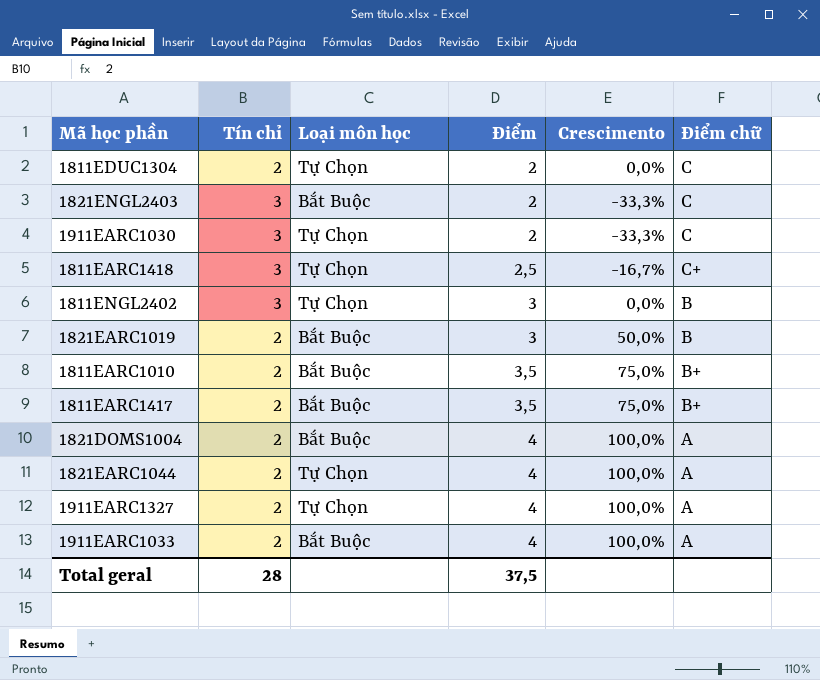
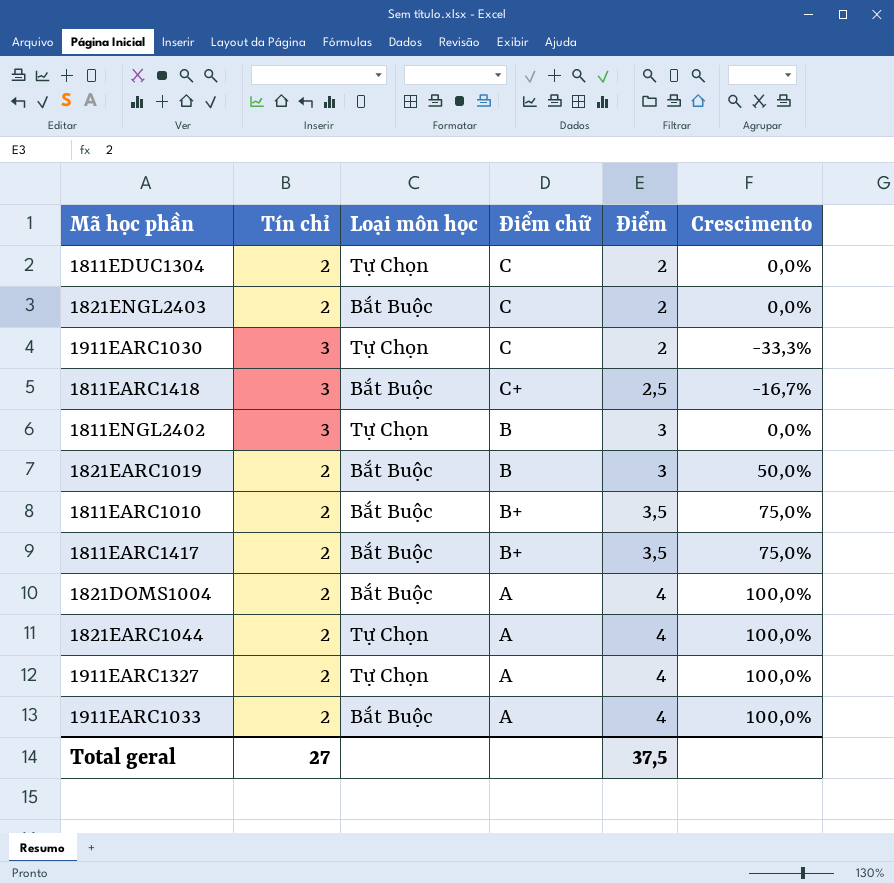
column Điểm chữ | position: 6 -> 4
1821ENGL2403 | Tín chỉ: 3 -> 2
1821ENGL2403 | Crescimento: -33,3% -> 0,0%
1811EARC1418 | Loại môn học: Tự Chọn -> Bắt Buộc
Total geral | Tín chỉ: 28 -> 27

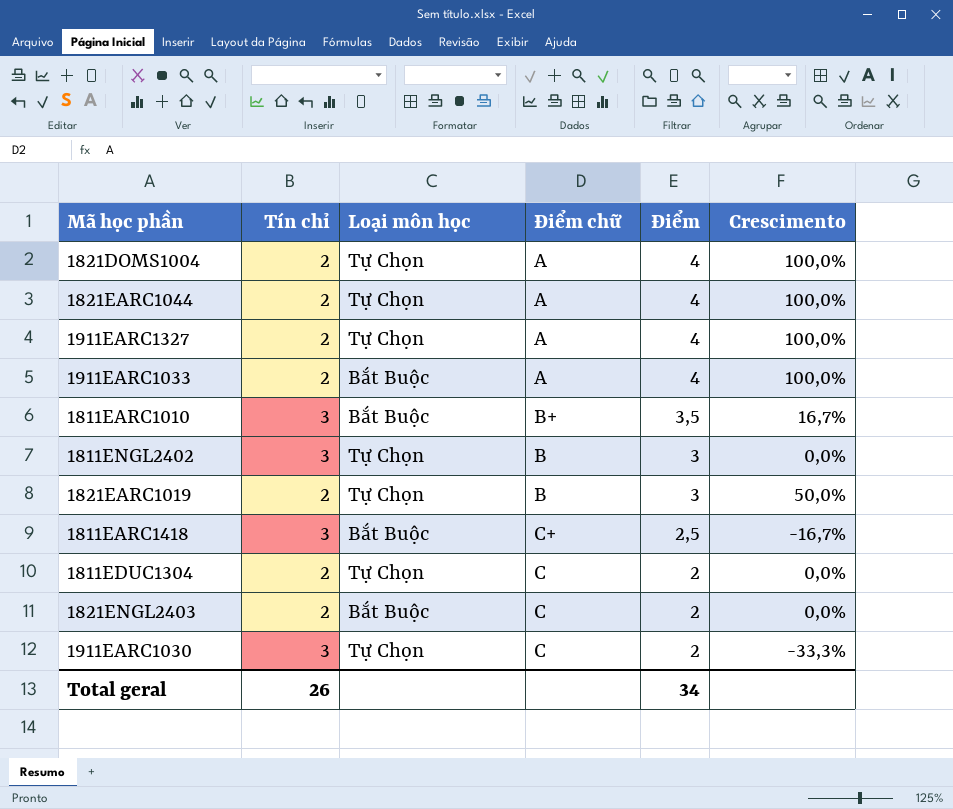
row order: Điểm ascending -> Điểm descending
row 1811EARC1417: 2 | Bắt Buộc | B+ | 3,5 | 75,0% -> none
1821DOMS1004 | Loại môn học: Bắt Buộc -> Tự Chọn
1811EARC1010 | Tín chỉ: 2 -> 3
1811EARC1010 | Crescimento: 75,0% -> 16,7%
1821EARC1019 | Loại môn học: Bắt Buộc -> Tự Chọn
Total geral | Tín chỉ: 27 -> 26
Total geral | Điểm: 37,5 -> 34

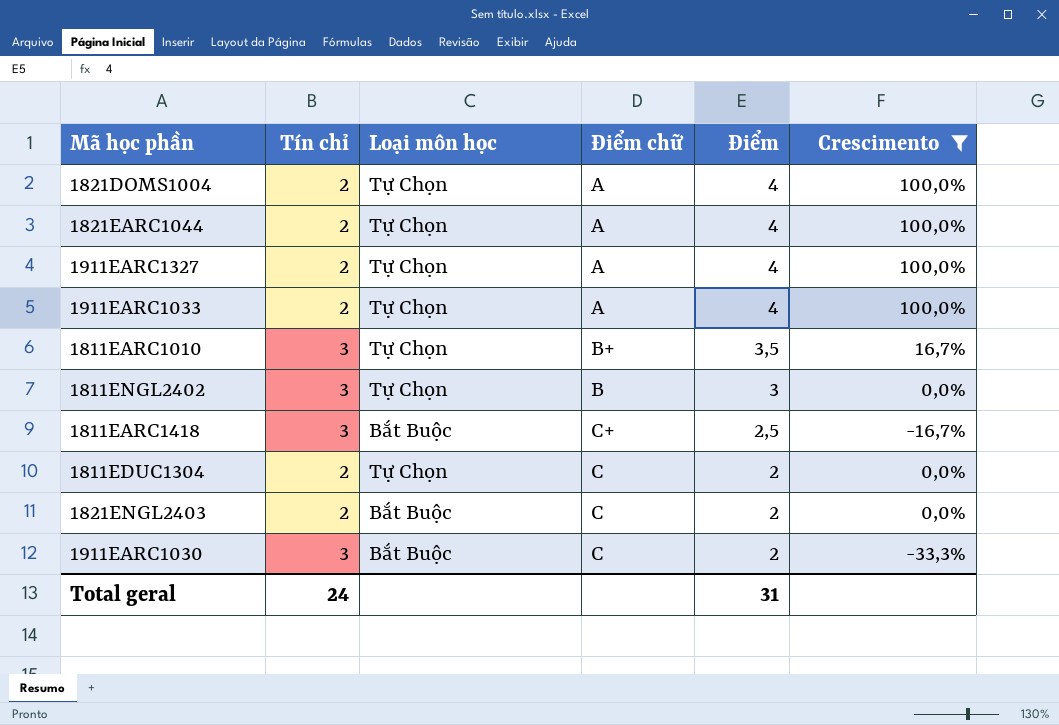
filter: none -> Crescimento != 50,0%
1911EARC1033 | Loại môn học: Bắt Buộc -> Tự Chọn
1811EARC1010 | Loại môn học: Bắt Buộc -> Tự Chọn
1911EARC1030 | Loại môn học: Tự Chọn -> Bắt Buộc
Total geral | Tín chỉ: 26 -> 24
Total geral | Điểm: 34 -> 31

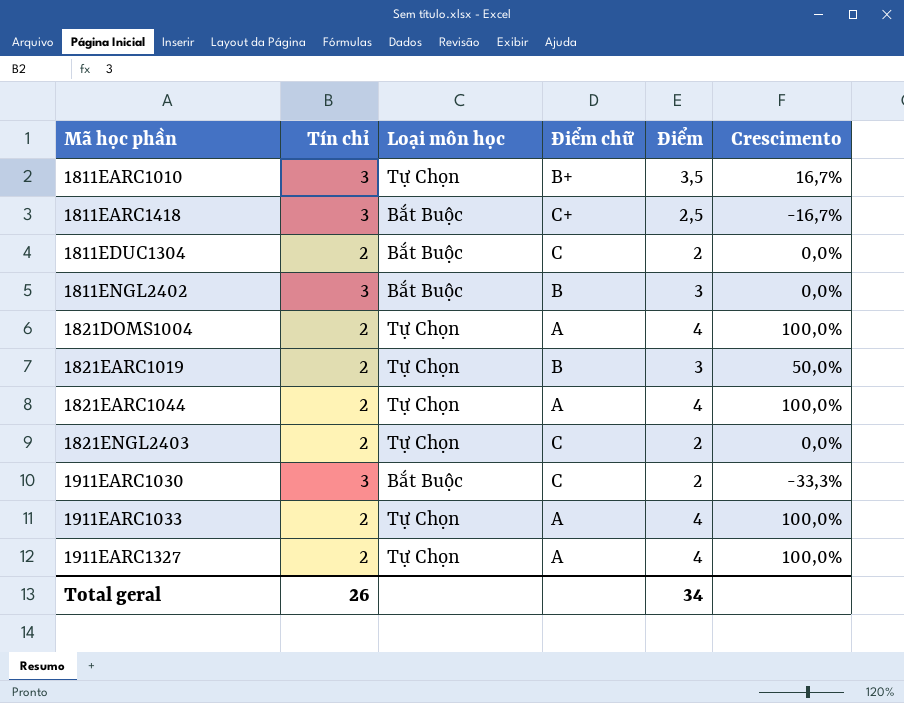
filter: Crescimento != 50,0% -> none
row order: Điểm descending -> Mã học phần ascending
1811EDUC1304 | Loại môn học: Tự Chọn -> Bắt Buộc
1811ENGL2402 | Loại môn học: Tự Chọn -> Bắt Buộc
1821ENGL2403 | Loại môn học: Bắt Buộc -> Tự Chọn
Total geral | Tín chỉ: 24 -> 26
Total geral | Điểm: 31 -> 34

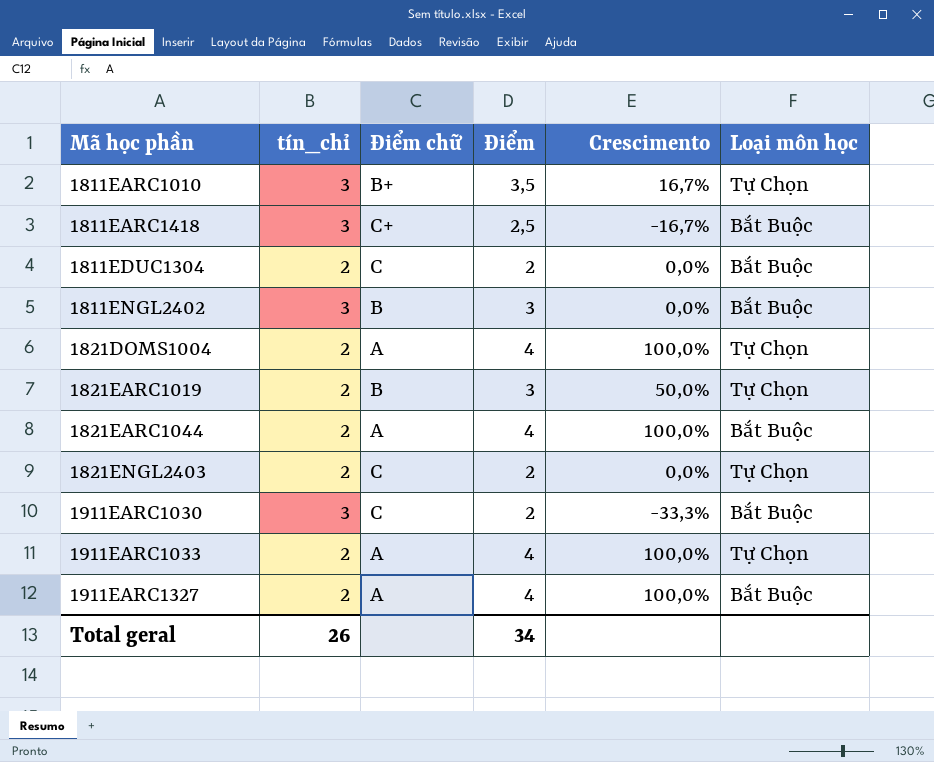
column name: Tín chỉ -> tín_chỉ
column Loại môn học | position: 3 -> 6
1821EARC1044 | Loại môn học: Tự Chọn -> Bắt Buộc
1911EARC1327 | Loại môn học: Tự Chọn -> Bắt Buộc

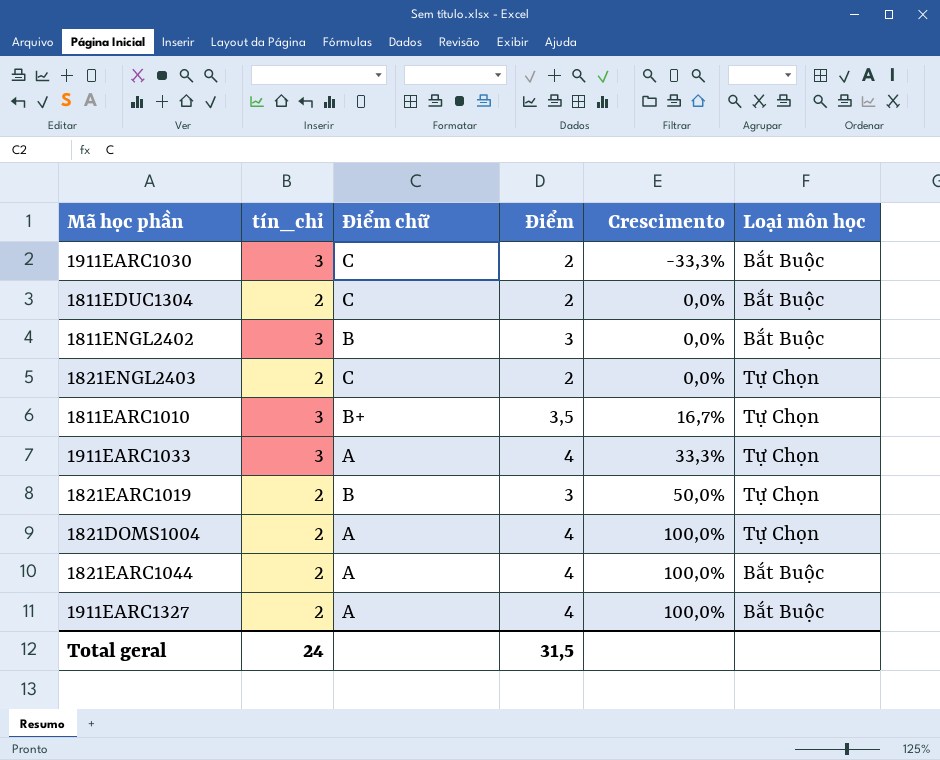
row order: Mã học phần ascending -> Crescimento ascending
row 1811EARC1418: 3 | C+ | 2,5 | -16,7% | Bắt Buộc -> none
1911EARC1033 | tín_chỉ: 2 -> 3
1911EARC1033 | Crescimento: 100,0% -> 33,3%
Total geral | tín_chỉ: 26 -> 24
Total geral | Điểm: 34 -> 31,5

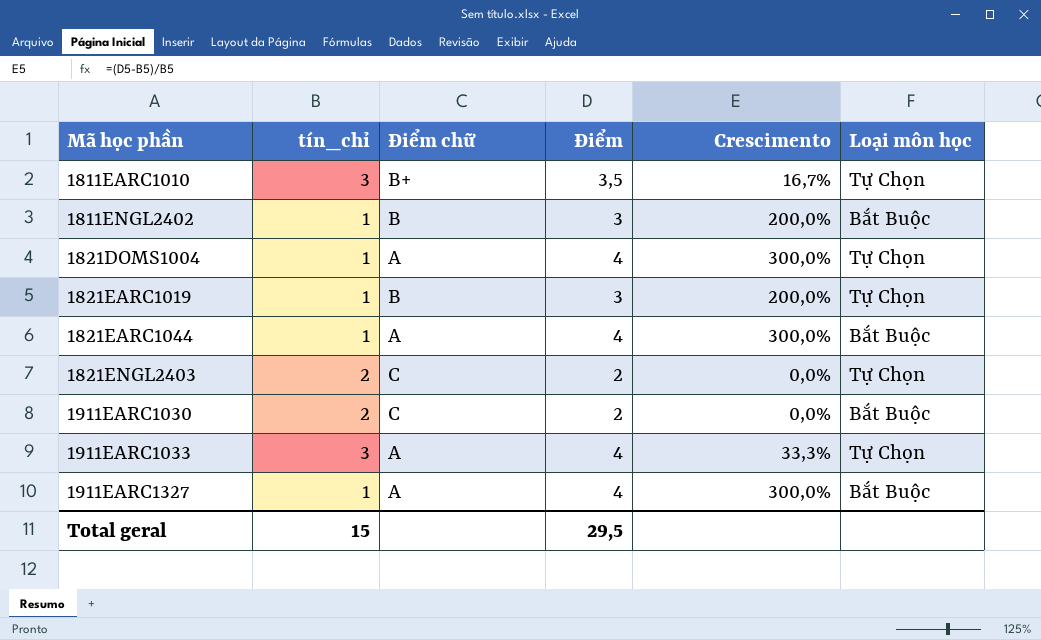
row order: Crescimento ascending -> Mã học phần ascending
row 1811EDUC1304: 2 | C | 2 | 0,0% | Bắt Buộc -> none
1811ENGL2402 | tín_chỉ: 3 -> 1
1811ENGL2402 | Crescimento: 0,0% -> 200,0%
1821DOMS1004 | tín_chỉ: 2 -> 1
1821DOMS1004 | Crescimento: 100,0% -> 300,0%
1821EARC1019 | tín_chỉ: 2 -> 1
1821EARC1019 | Crescimento: 50,0% -> 200,0%
1821EARC1044 | tín_chỉ: 2 -> 1
1821EARC1044 | Crescimento: 100,0% -> 300,0%
1911EARC1030 | tín_chỉ: 3 -> 2
1911EARC1030 | Crescimento: -33,3% -> 0,0%
1911EARC1327 | tín_chỉ: 2 -> 1
1911EARC1327 | Crescimento: 100,0% -> 300,0%
Total geral | tín_chỉ: 24 -> 15
Total geral | Điểm: 31,5 -> 29,5

